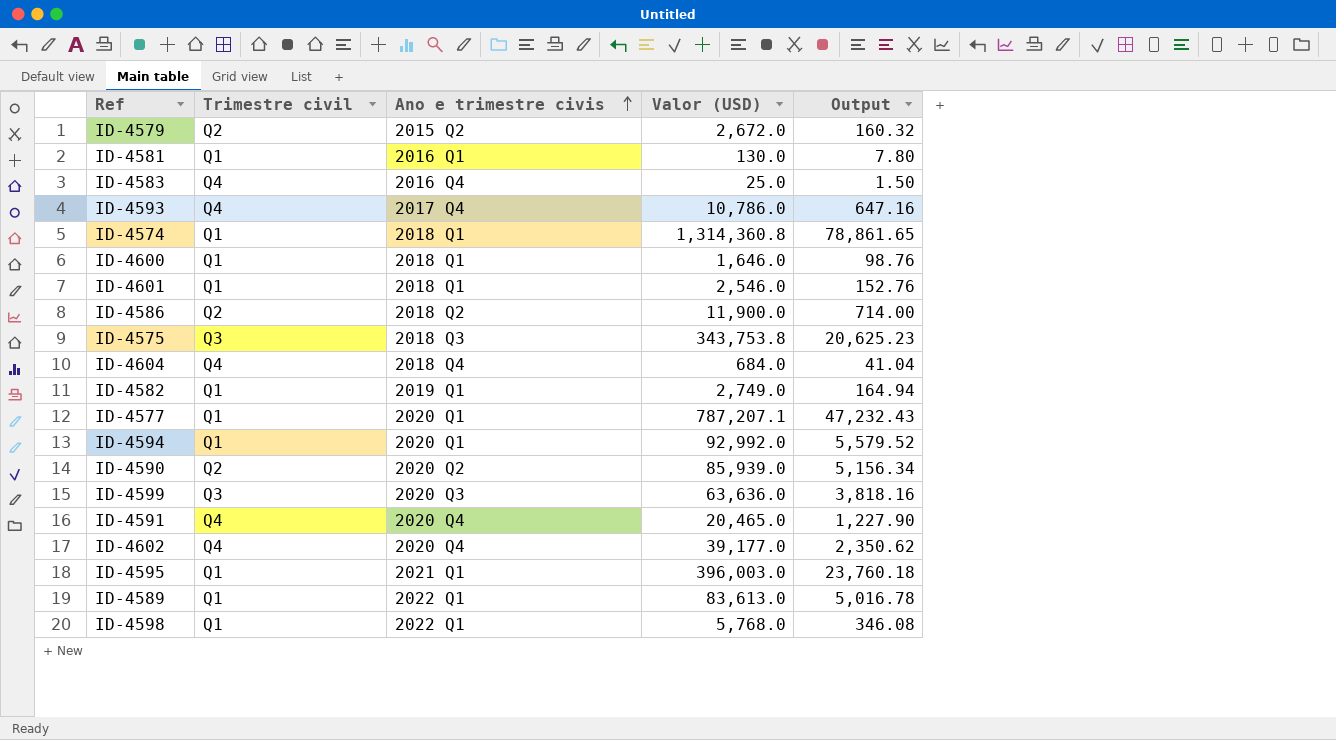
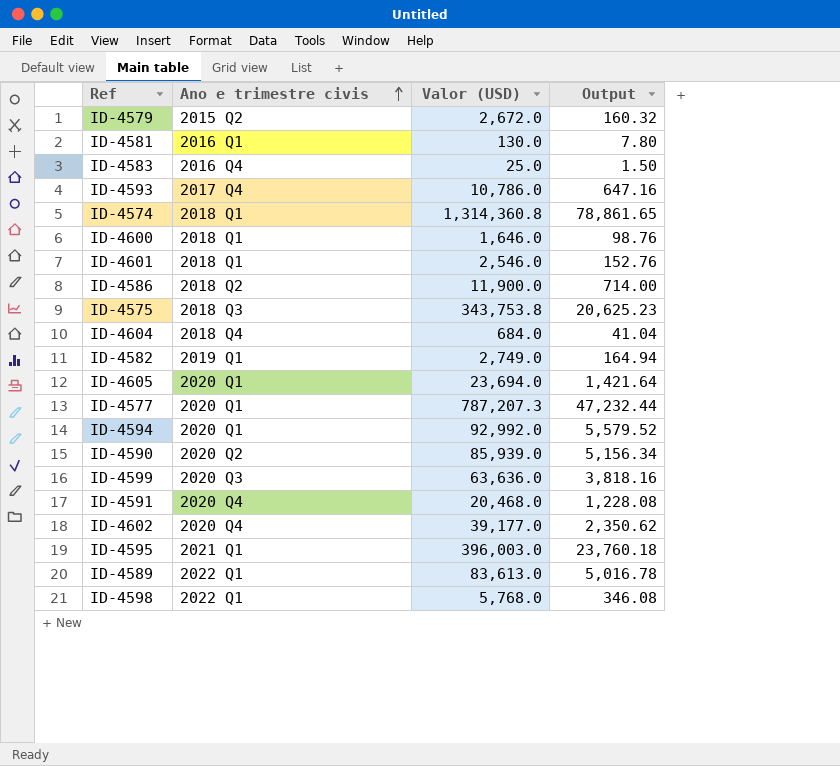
column Trimestre civil | position: 2 -> none
row ID-4605: none -> 2020 Q1 | 23,694.0 | 1,421.64
ID-4577 | Valor (USD): 787,207.1 -> 787,207.3
ID-4577 | Output: 47,232.43 -> 47,232.44
ID-4591 | Valor (USD): 20,465.0 -> 20,468.0
ID-4591 | Output: 1,227.90 -> 1,228.08

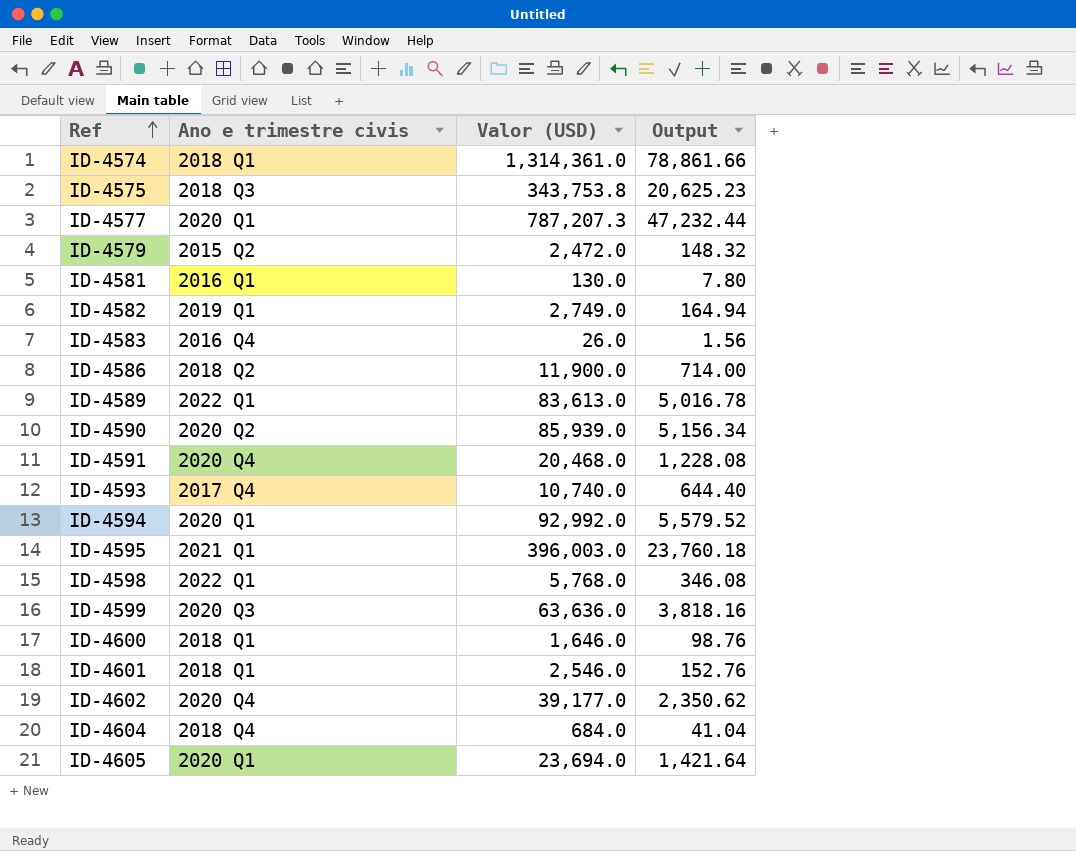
row order: Ano e trimestre civis ascending -> Ref ascending
ID-4574 | Valor (USD): 1,314,360.8 -> 1,314,361.0
ID-4574 | Output: 78,861.65 -> 78,861.66
ID-4579 | Valor (USD): 2,672.0 -> 2,472.0
ID-4579 | Output: 160.32 -> 148.32
ID-4583 | Valor (USD): 25.0 -> 26.0
ID-4583 | Output: 1.50 -> 1.56
ID-4593 | Valor (USD): 10,786.0 -> 10,740.0
ID-4593 | Output: 647.16 -> 644.40

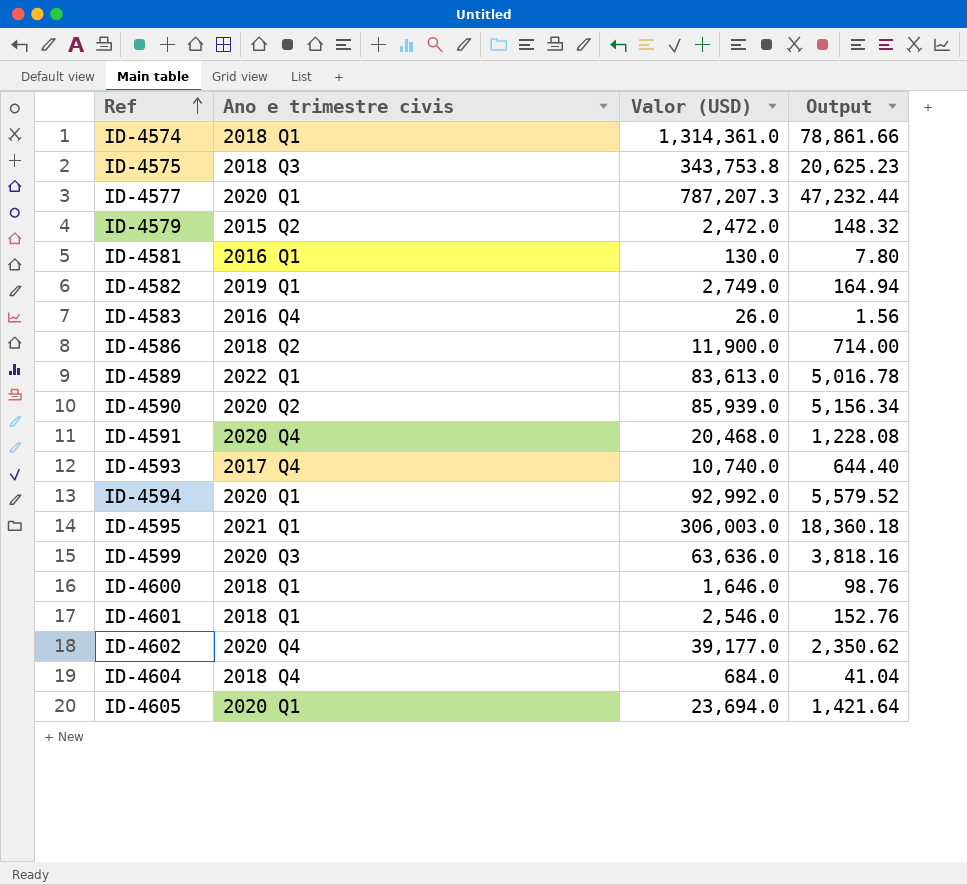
row ID-4598: 2022 Q1 | 5,768.0 | 346.08 -> none
ID-4595 | Valor (USD): 396,003.0 -> 306,003.0
ID-4595 | Output: 23,760.18 -> 18,360.18

